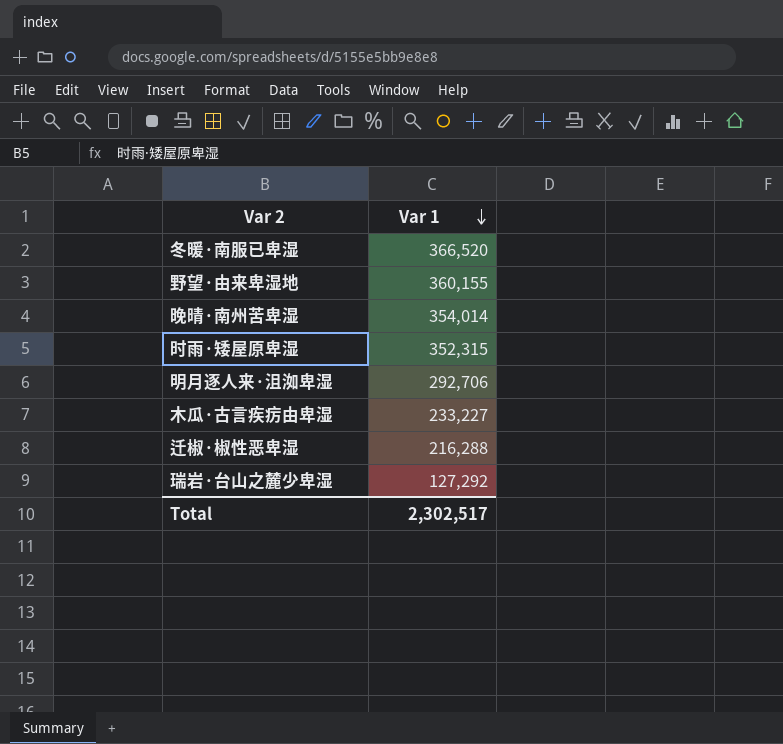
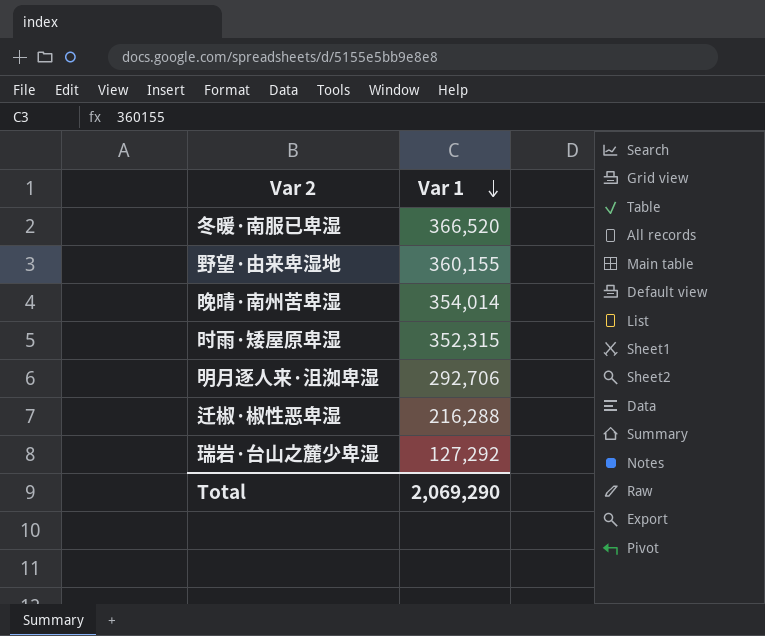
row 木瓜·古言疾疠由卑湿: 233,227 -> none
Total | Var 1: 2,302,517 -> 2,069,290

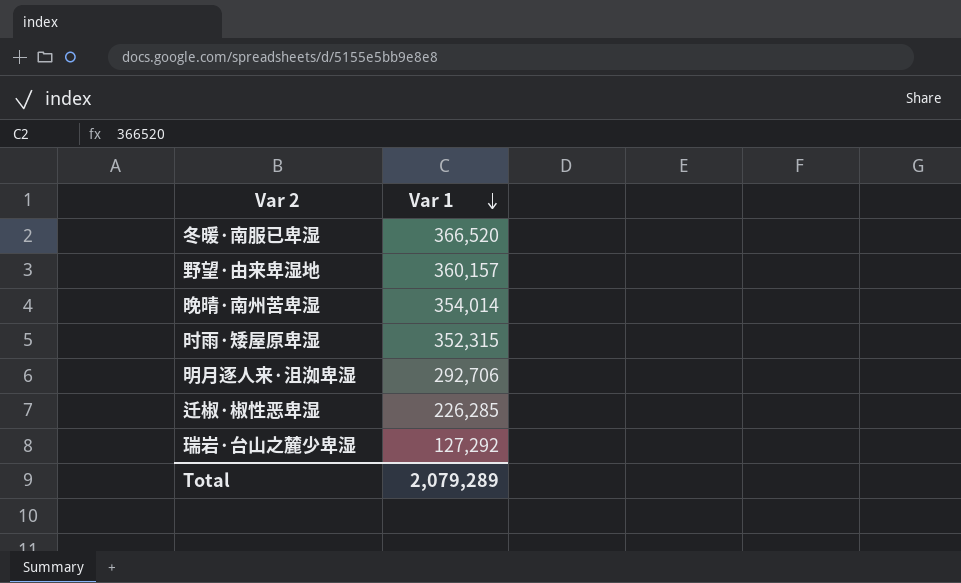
野望·由来卑湿地 | Var 1: 360,155 -> 360,157
迁椒·椒性恶卑湿 | Var 1: 216,288 -> 226,285
Total | Var 1: 2,069,290 -> 2,079,289

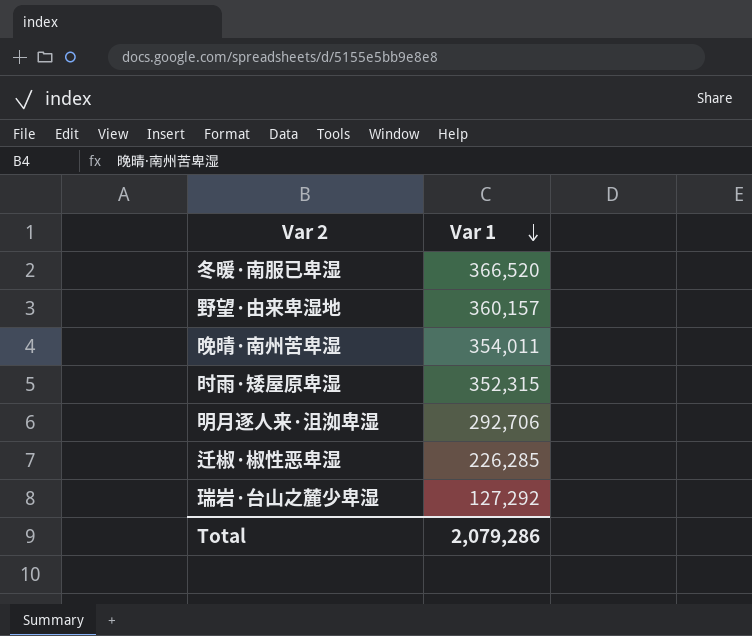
晚晴·南州苦卑湿 | Var 1: 354,014 -> 354,011
Total | Var 1: 2,079,289 -> 2,079,286

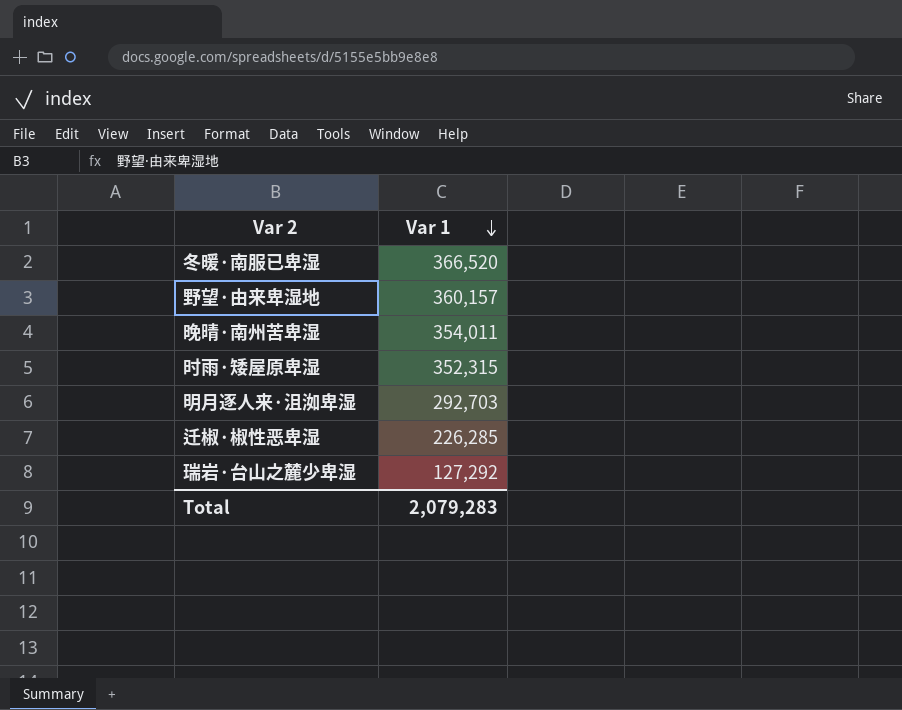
明月逐人来·沮洳卑湿 | Var 1: 292,706 -> 292,703
Total | Var 1: 2,079,286 -> 2,079,283

